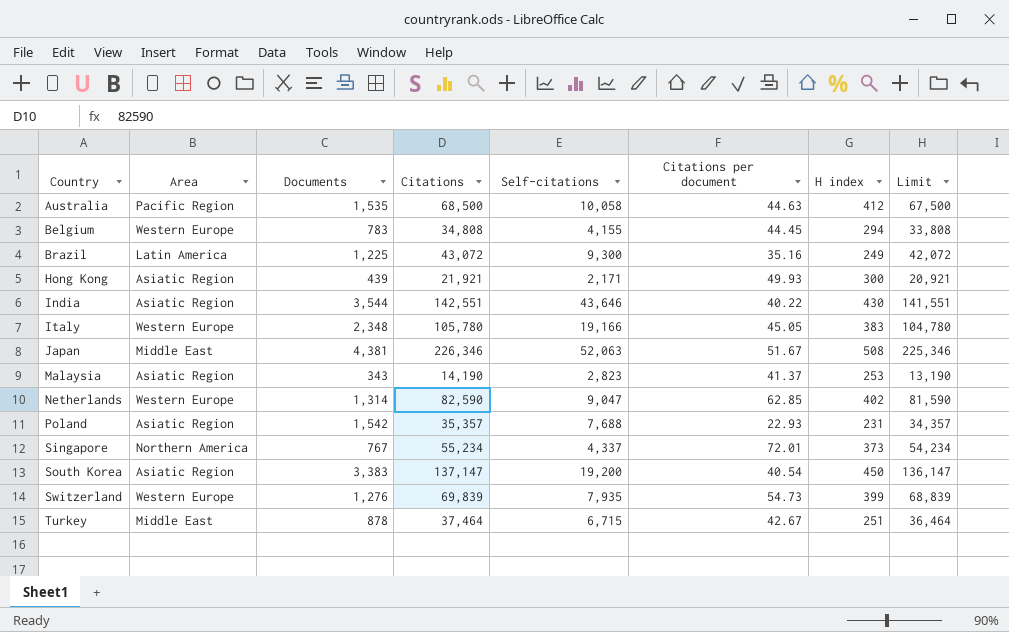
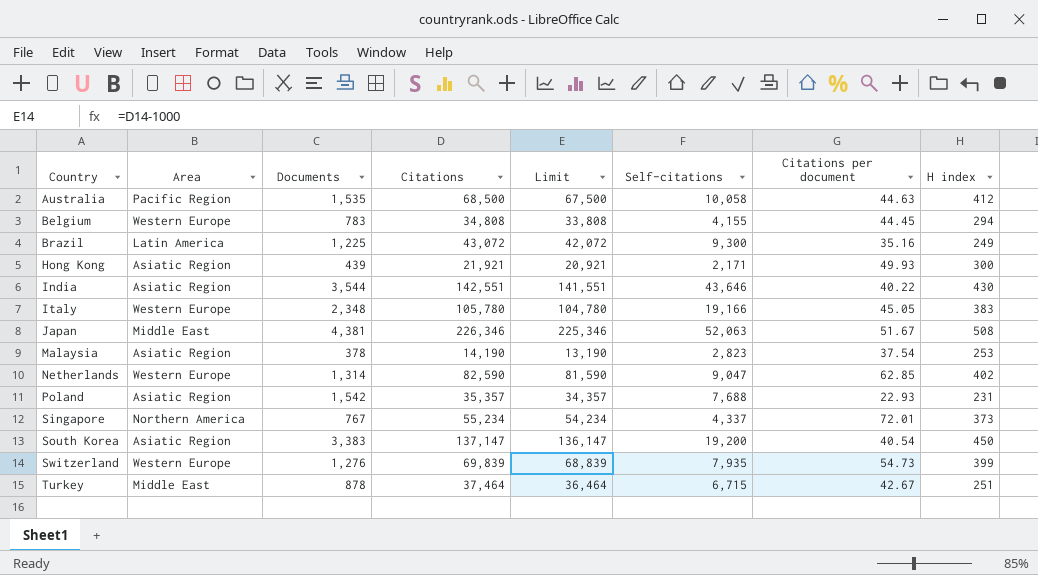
column Limit | position: 8 -> 5
Malaysia | Documents: 343 -> 378
Malaysia | Citations per document: 41.37 -> 37.54

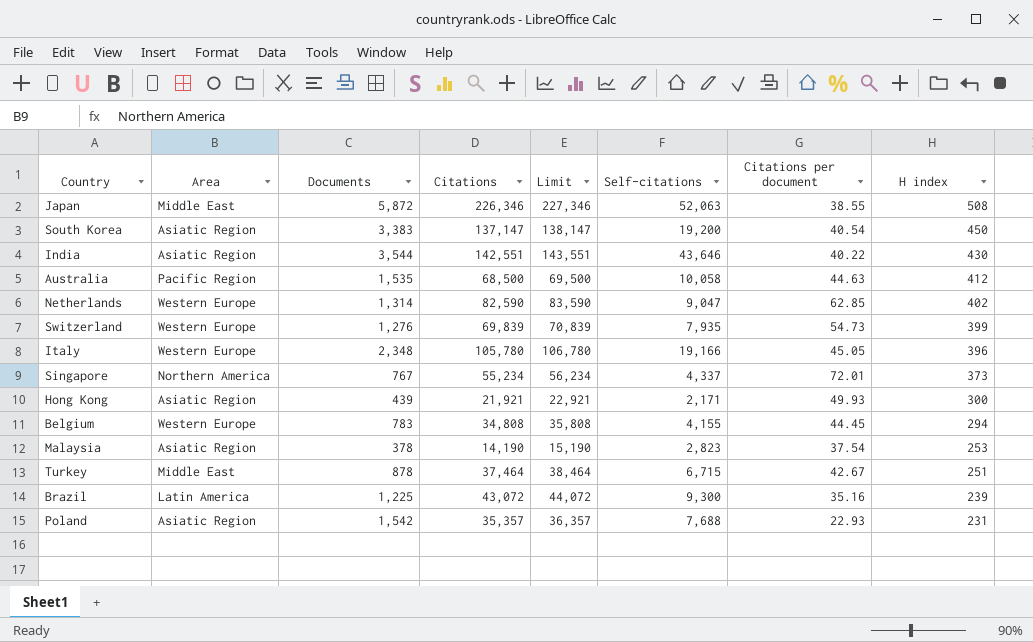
row order: Country ascending -> H index descending
column Limit | formula: [Citations] - 1000 -> [Citations] + 1000
Japan | Documents: 4,381 -> 5,872
Japan | Citations per document: 51.67 -> 38.55
Italy | H index: 383 -> 396
Brazil | H index: 249 -> 239

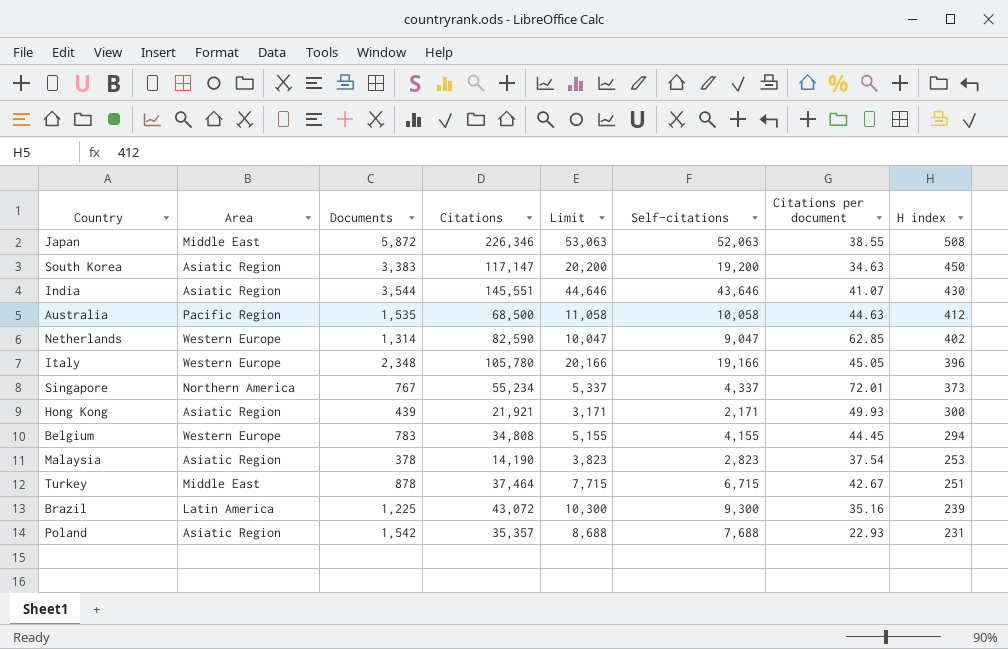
column Limit | formula: [Citations] + 1000 -> [Self-citations] + 1000
row Switzerland: Western Europe | 1,276 | 69,839 | 70,839 | 7,935 | 54.73 | 399 -> none
South Korea | Citations: 137,147 -> 117,147
South Korea | Citations per document: 40.54 -> 34.63
India | Citations: 142,551 -> 145,551
India | Citations per document: 40.22 -> 41.07

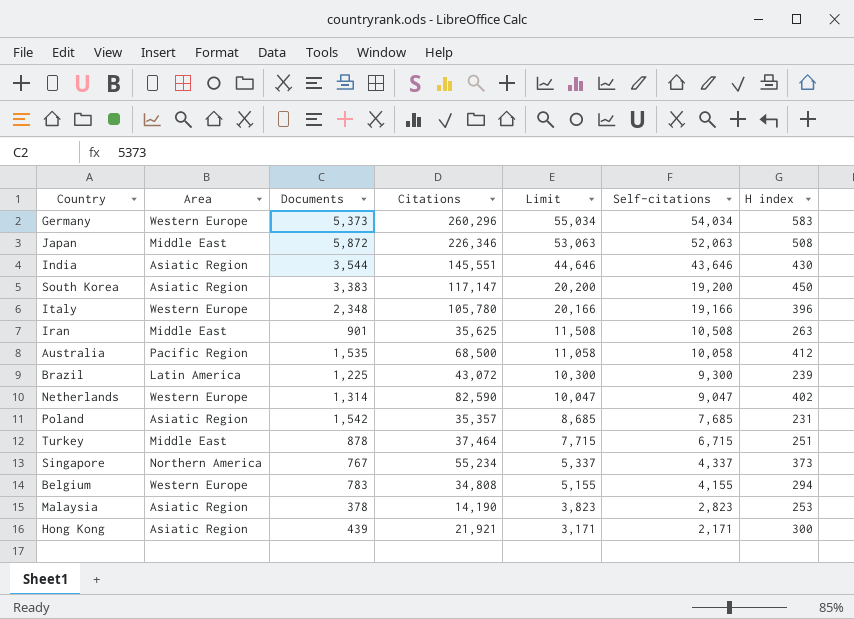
row order: H index descending -> Limit descending
column Citations per document | formula: [Citations] / [Documents] -> none
row Germany: none -> Western Europe | 5,373 | 260,296 | 55,034 | 54,034 | 583
row Iran: none -> Middle East | 901 | 35,625 | 11,508 | 10,508 | 263
Poland | Limit: 8,688 -> 8,685
Poland | Self-citations: 7,688 -> 7,685

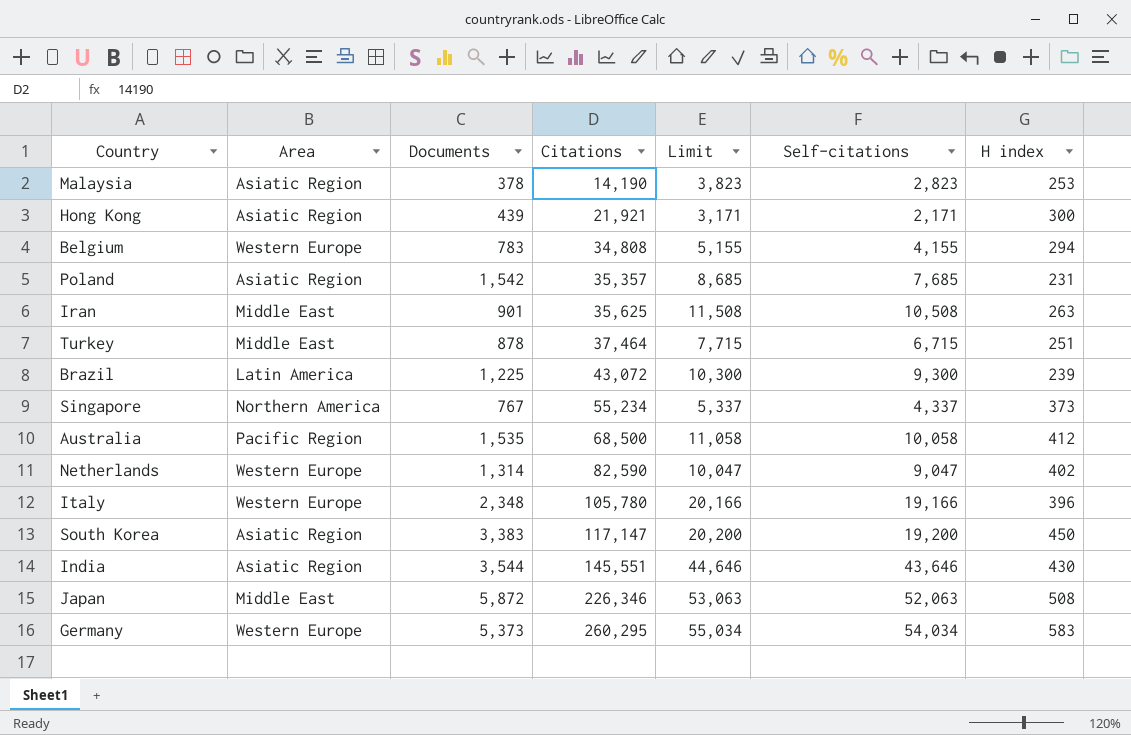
row order: Limit descending -> Citations ascending
Germany | Citations: 260,296 -> 260,295

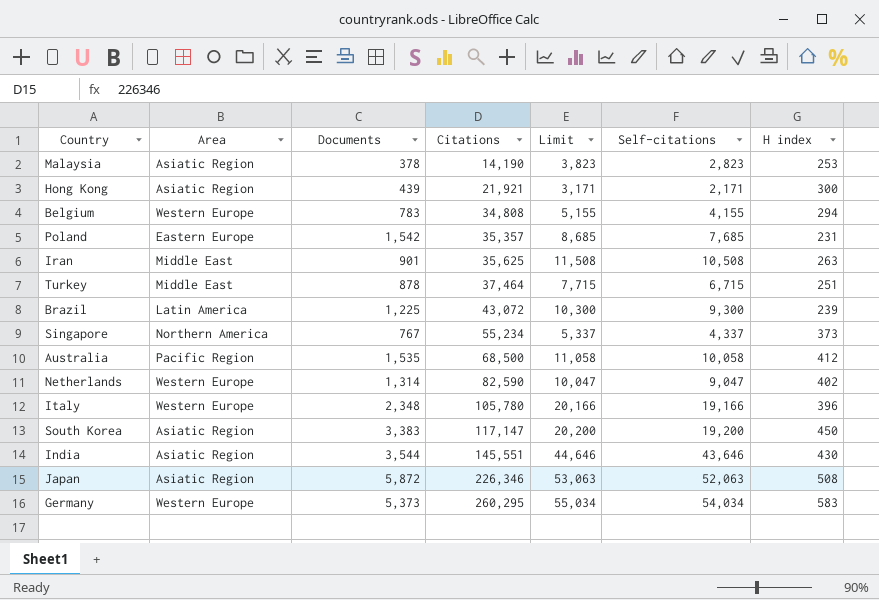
Poland | Area: Asiatic Region -> Eastern Europe
Japan | Area: Middle East -> Asiatic Region

